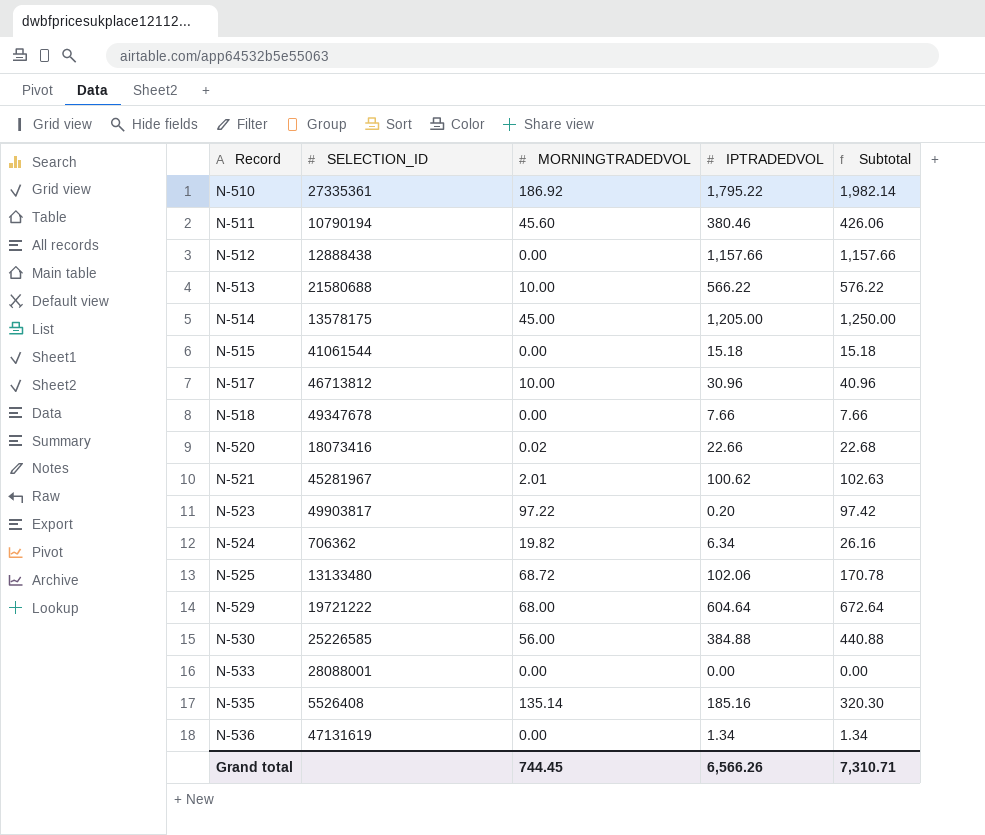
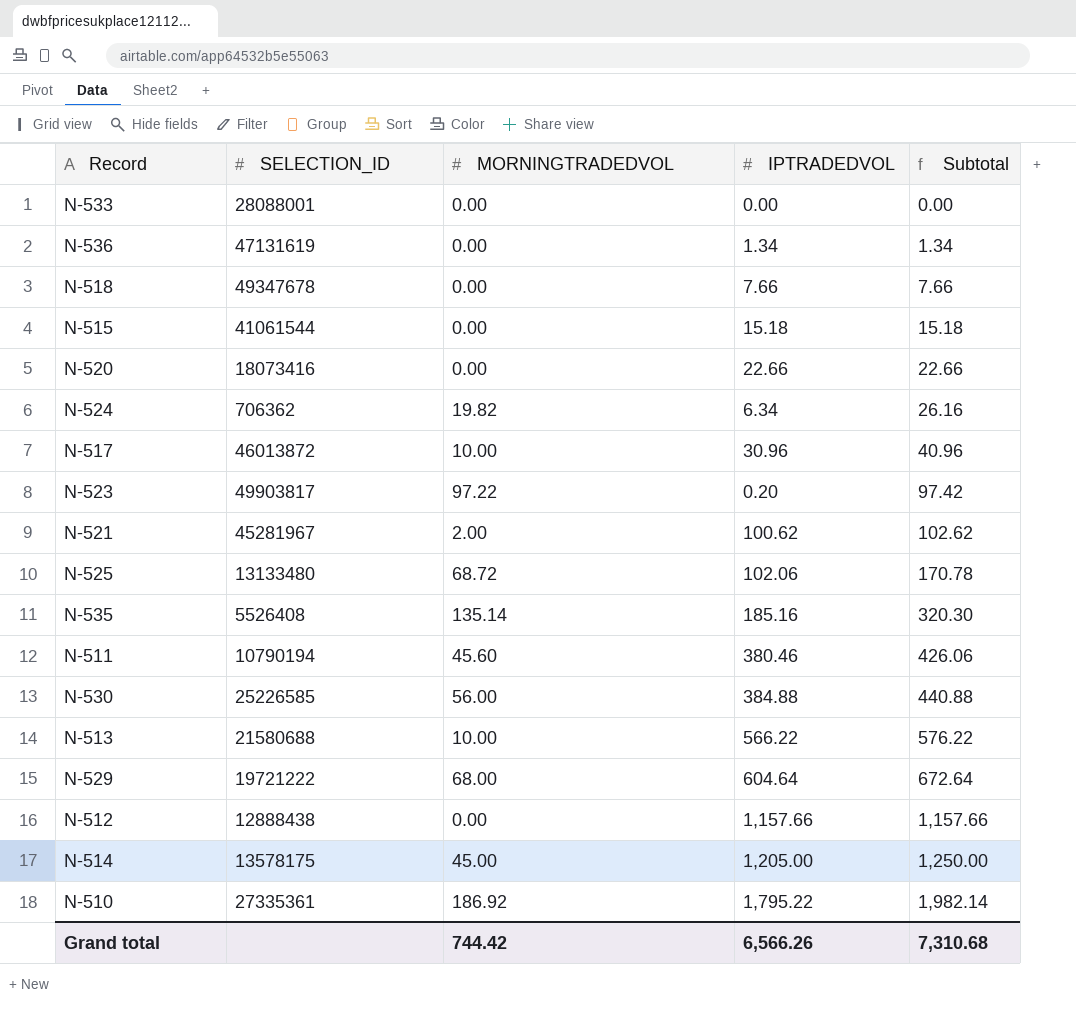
row order: Record ascending -> Subtotal ascending
N-520 | MORNINGTRADEDVOL: 0.02 -> 0.00
N-520 | Subtotal: 22.68 -> 22.66
N-517 | SELECTION_ID: 46713812 -> 46013872
N-521 | MORNINGTRADEDVOL: 2.01 -> 2.00
N-521 | Subtotal: 102.63 -> 102.62
Grand total | MORNINGTRADEDVOL: 744.45 -> 744.42
Grand total | Subtotal: 7,310.71 -> 7,310.68

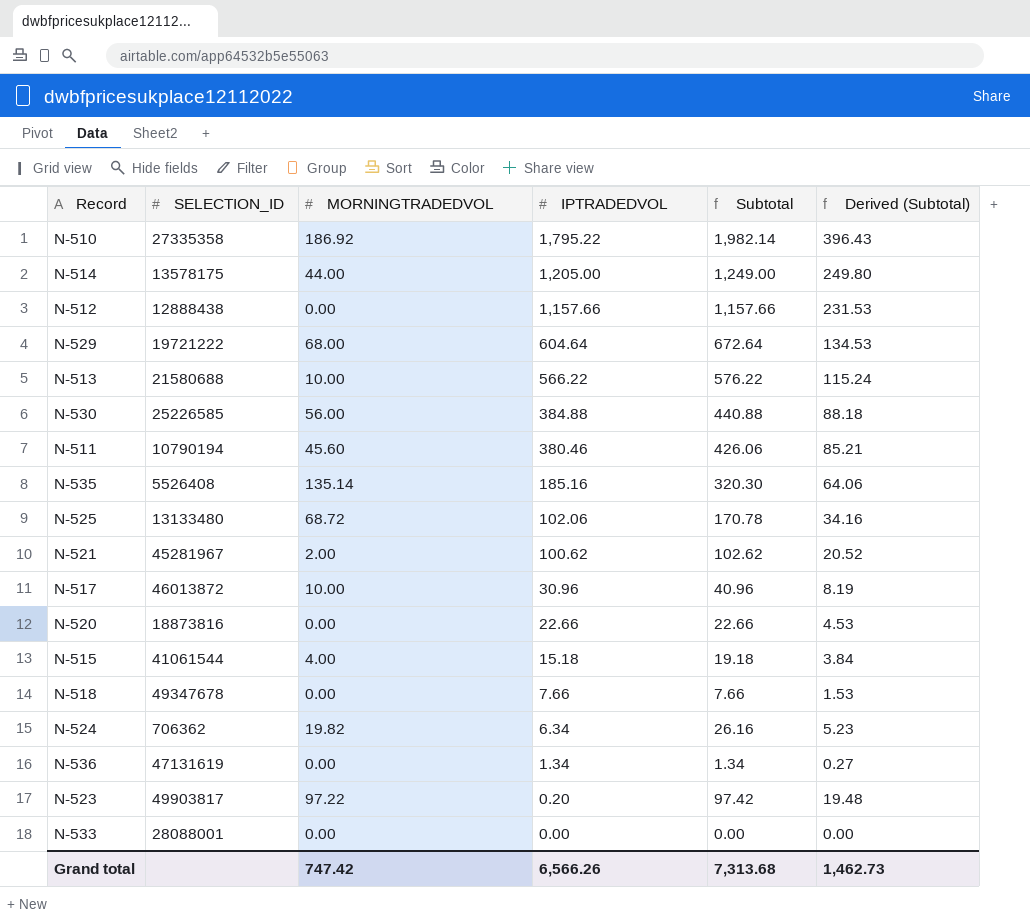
row order: Subtotal ascending -> IPTRADEDVOL descending
column Derived (Subtotal) | formula: none -> [Subtotal] * 0.2
N-510 | SELECTION_ID: 27335361 -> 27335358
N-514 | MORNINGTRADEDVOL: 45.00 -> 44.00
N-514 | Subtotal: 1,250.00 -> 1,249.00
N-520 | SELECTION_ID: 18073416 -> 18873816
N-515 | MORNINGTRADEDVOL: 0.00 -> 4.00
N-515 | Subtotal: 15.18 -> 19.18
Grand total | MORNINGTRADEDVOL: 744.42 -> 747.42
Grand total | Subtotal: 7,310.68 -> 7,313.68

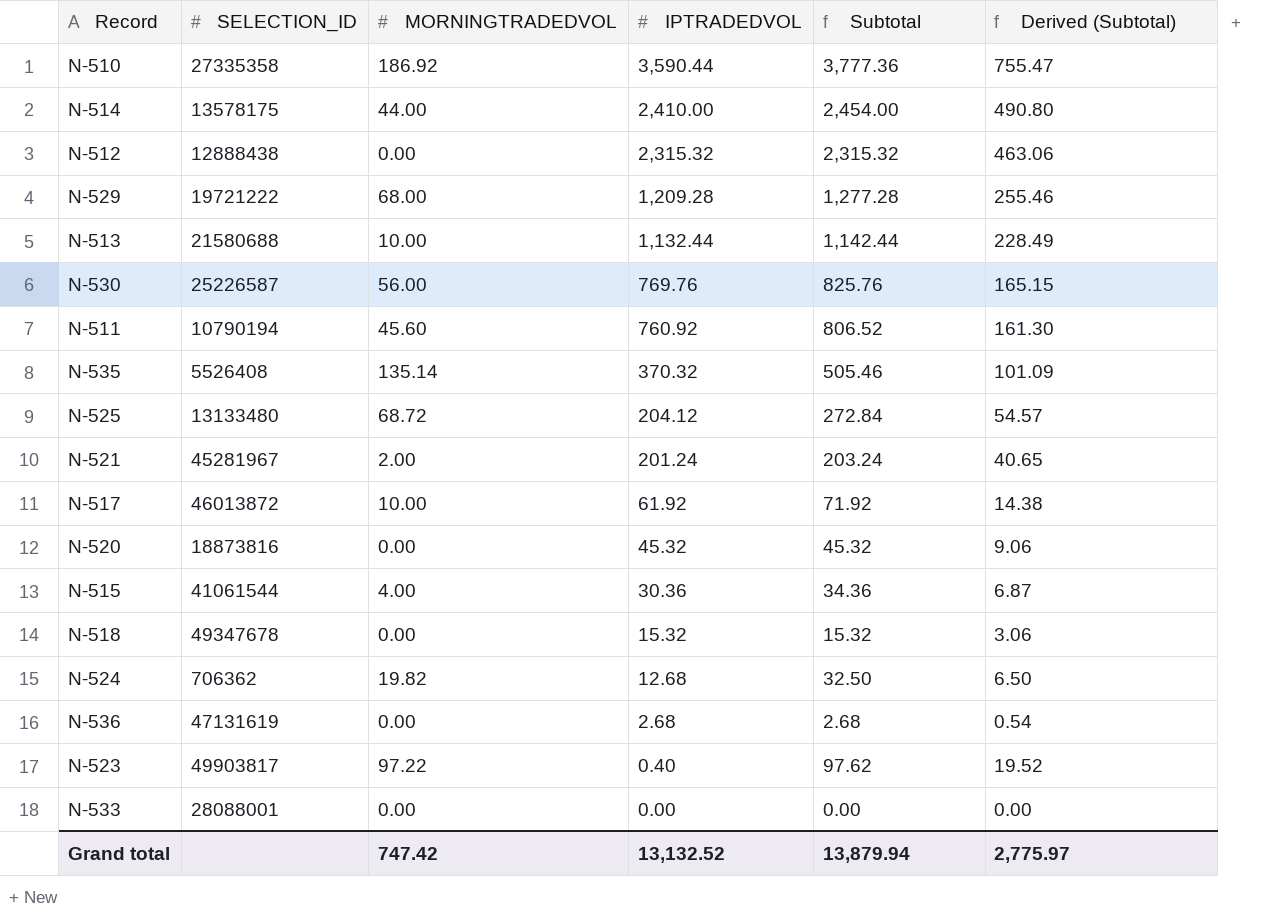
N-510 | IPTRADEDVOL: 1,795.22 -> 3,590.44
N-510 | Subtotal: 1,982.14 -> 3,777.36
N-510 | Derived (Subtotal): 396.43 -> 755.47
N-514 | IPTRADEDVOL: 1,205.00 -> 2,410.00
N-514 | Subtotal: 1,249.00 -> 2,454.00
N-514 | Derived (Subtotal): 249.80 -> 490.80
N-512 | IPTRADEDVOL: 1,157.66 -> 2,315.32
N-512 | Subtotal: 1,157.66 -> 2,315.32
N-512 | Derived (Subtotal): 231.53 -> 463.06
N-529 | IPTRADEDVOL: 604.64 -> 1,209.28
N-529 | Subtotal: 672.64 -> 1,277.28
N-529 | Derived (Subtotal): 134.53 -> 255.46
N-513 | IPTRADEDVOL: 566.22 -> 1,132.44
N-513 | Subtotal: 576.22 -> 1,142.44
N-513 | Derived (Subtotal): 115.24 -> 228.49
N-530 | SELECTION_ID: 25226585 -> 25226587
N-530 | IPTRADEDVOL: 384.88 -> 769.76
N-530 | Subtotal: 440.88 -> 825.76
N-530 | Derived (Subtotal): 88.18 -> 165.15
N-511 | IPTRADEDVOL: 380.46 -> 760.92
N-511 | Subtotal: 426.06 -> 806.52
N-511 | Derived (Subtotal): 85.21 -> 161.30
N-535 | IPTRADEDVOL: 185.16 -> 370.32
N-535 | Subtotal: 320.30 -> 505.46
N-535 | Derived (Subtotal): 64.06 -> 101.09
N-525 | IPTRADEDVOL: 102.06 -> 204.12
N-525 | Subtotal: 170.78 -> 272.84
N-525 | Derived (Subtotal): 34.16 -> 54.57
N-521 | IPTRADEDVOL: 100.62 -> 201.24
N-521 | Subtotal: 102.62 -> 203.24
N-521 | Derived (Subtotal): 20.52 -> 40.65
N-517 | IPTRADEDVOL: 30.96 -> 61.92
N-517 | Subtotal: 40.96 -> 71.92
N-517 | Derived (Subtotal): 8.19 -> 14.38
N-520 | IPTRADEDVOL: 22.66 -> 45.32
N-520 | Subtotal: 22.66 -> 45.32
N-520 | Derived (Subtotal): 4.53 -> 9.06
N-515 | IPTRADEDVOL: 15.18 -> 30.36
N-515 | Subtotal: 19.18 -> 34.36
N-515 | Derived (Subtotal): 3.84 -> 6.87
N-518 | IPTRADEDVOL: 7.66 -> 15.32
N-518 | Subtotal: 7.66 -> 15.32
N-518 | Derived (Subtotal): 1.53 -> 3.06
N-524 | IPTRADEDVOL: 6.34 -> 12.68
N-524 | Subtotal: 26.16 -> 32.50
N-524 | Derived (Subtotal): 5.23 -> 6.50
N-536 | IPTRADEDVOL: 1.34 -> 2.68
N-536 | Subtotal: 1.34 -> 2.68
N-536 | Derived (Subtotal): 0.27 -> 0.54
N-523 | IPTRADEDVOL: 0.20 -> 0.40
N-523 | Subtotal: 97.42 -> 97.62
N-523 | Derived (Subtotal): 19.48 -> 19.52
Grand total | IPTRADEDVOL: 6,566.26 -> 13,132.52
Grand total | Subtotal: 7,313.68 -> 13,879.94
Grand total | Derived (Subtotal): 1,462.73 -> 2,775.97

